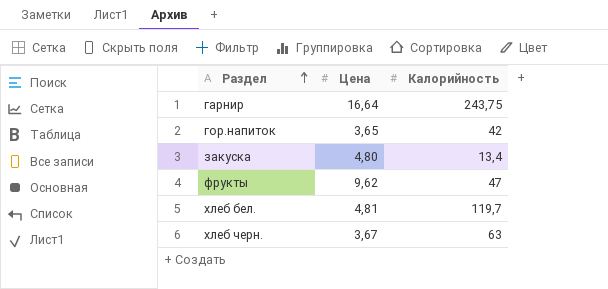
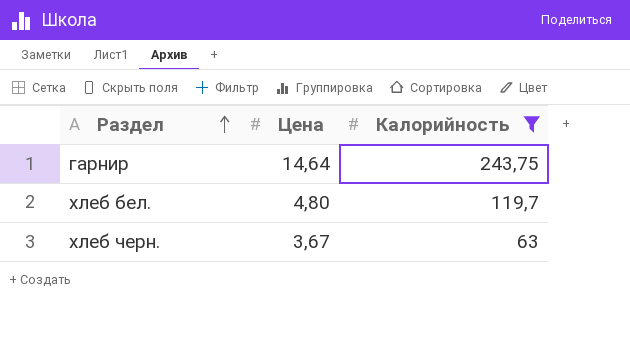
filter: none -> Калорийность >= 63
гарнир | Цена: 16,64 -> 14,64
хлеб бел. | Цена: 4,81 -> 4,80

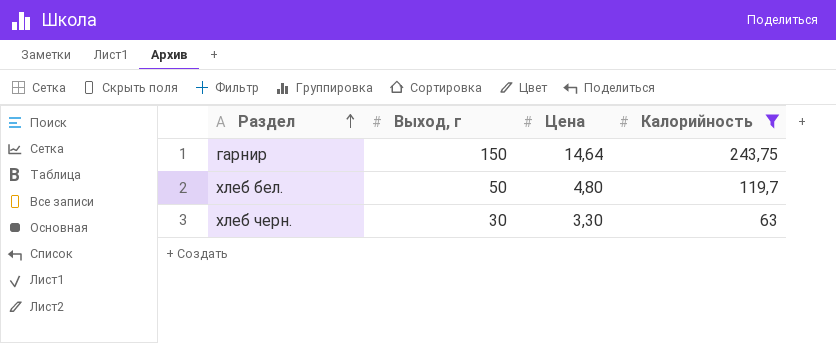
column Выход, г | position: none -> 2
хлеб черн. | Цена: 3,67 -> 3,30

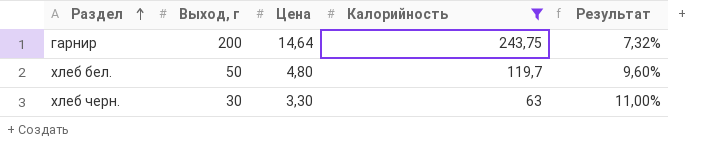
column Результат | formula: none -> [Цена] / [Выход, г]
гарнир | Выход, г: 150 -> 200

